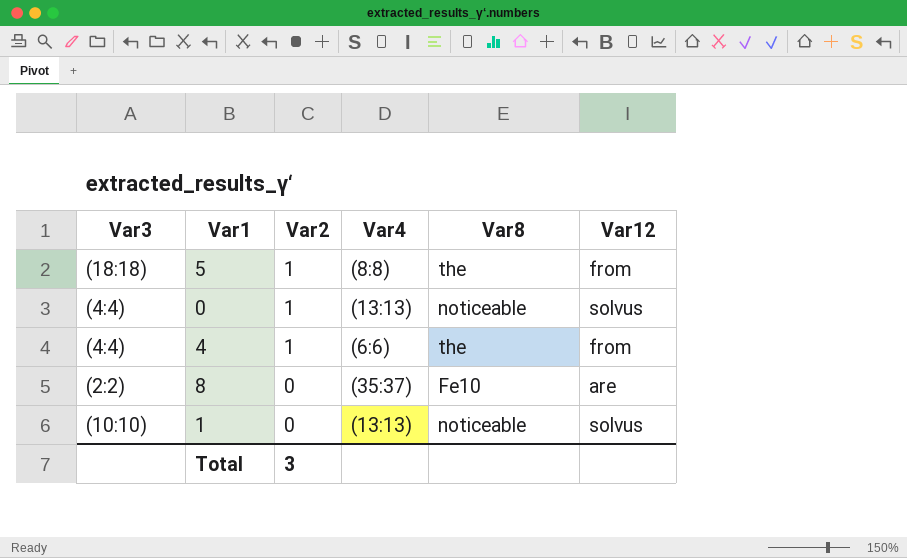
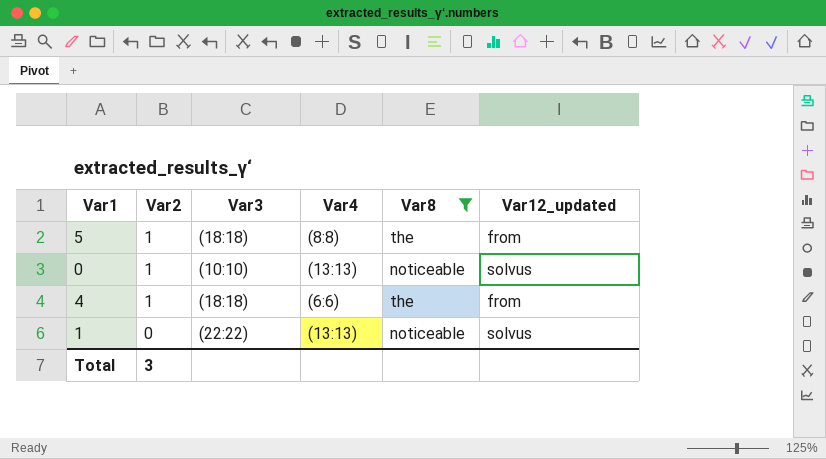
filter: none -> Var8 != Fe10
column Var3 | position: 1 -> 3
column name: Var12 -> Var12_updated
0 | Var3: (4:4) -> (10:10)
4 | Var3: (4:4) -> (18:18)
1 | Var3: (10:10) -> (22:22)

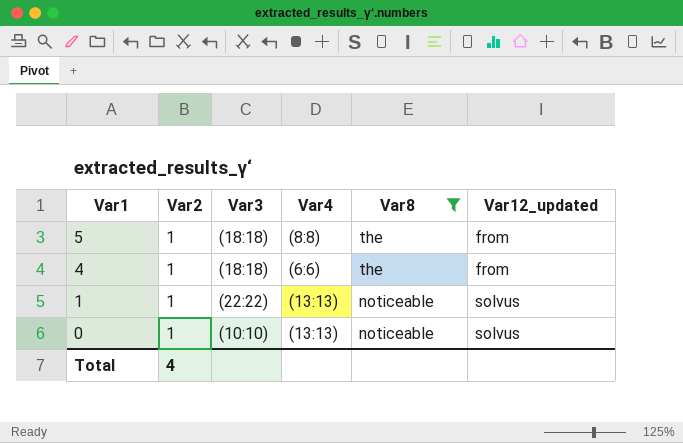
row order: Var2 descending -> Var1 descending
1 | Var2: 0 -> 1
Total | Var2: 3 -> 4

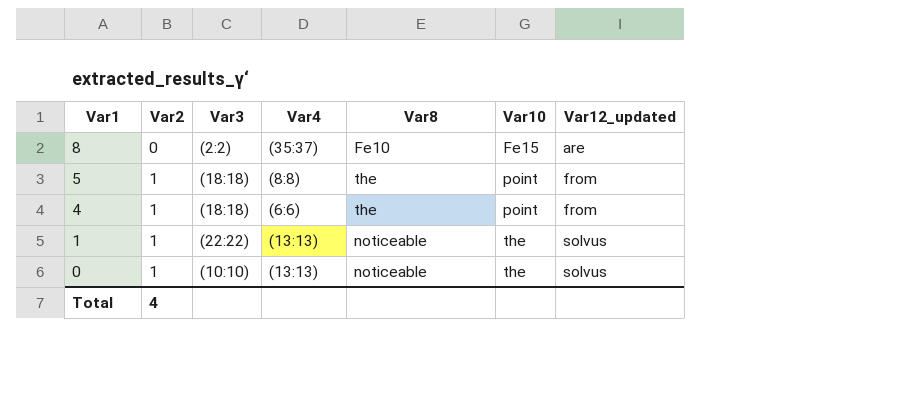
filter: Var8 != Fe10 -> none
column Var10 | position: none -> 6

